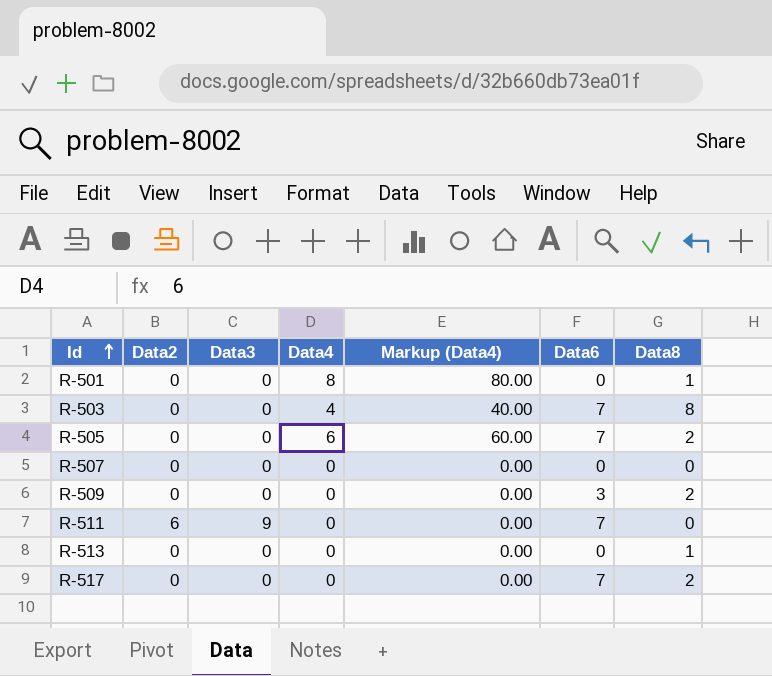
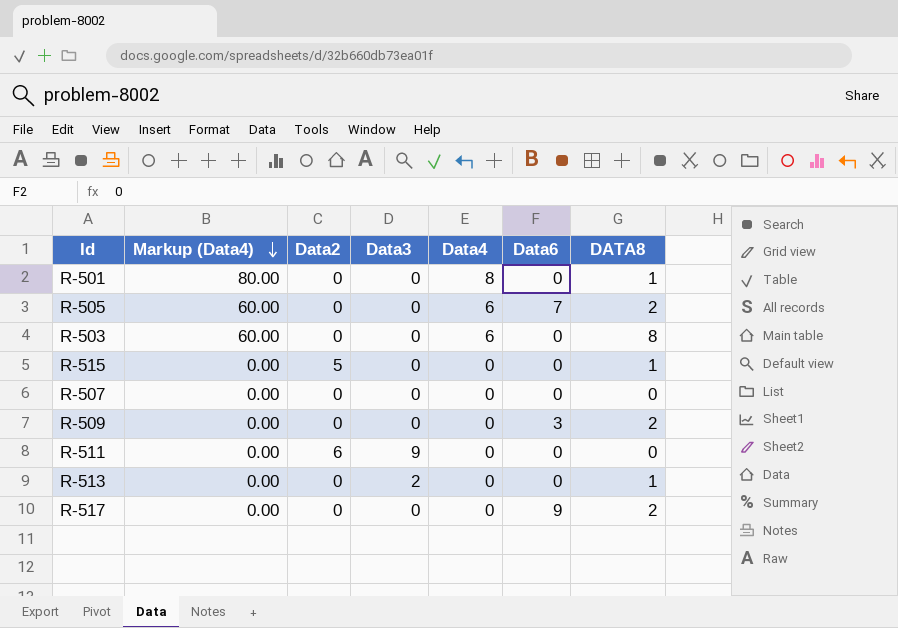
row order: Id ascending -> Markup (Data4) descending
column Markup (Data4) | position: 5 -> 2
column name: Data8 -> DATA8
R-503 | Markup (Data4): 40.00 -> 60.00
R-503 | Data4: 4 -> 6
R-503 | Data6: 7 -> 0
row R-515: none -> 0.00 | 5 | 0 | 0 | 0 | 1
R-511 | Data6: 7 -> 0
R-513 | Data3: 0 -> 2
R-517 | Data6: 7 -> 9

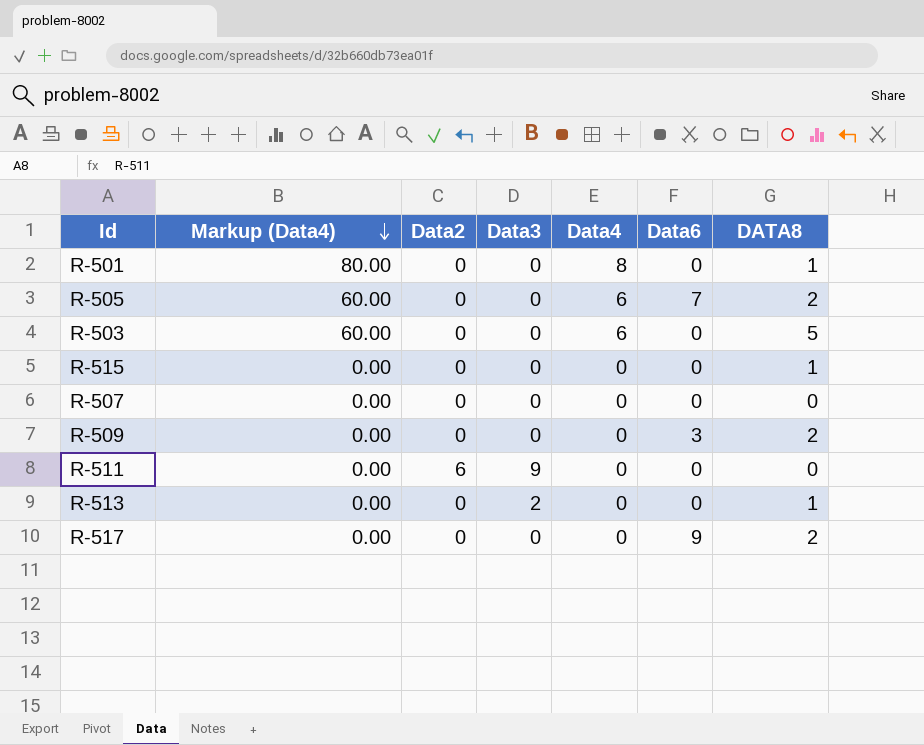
R-503 | DATA8: 8 -> 5
R-515 | Data2: 5 -> 0

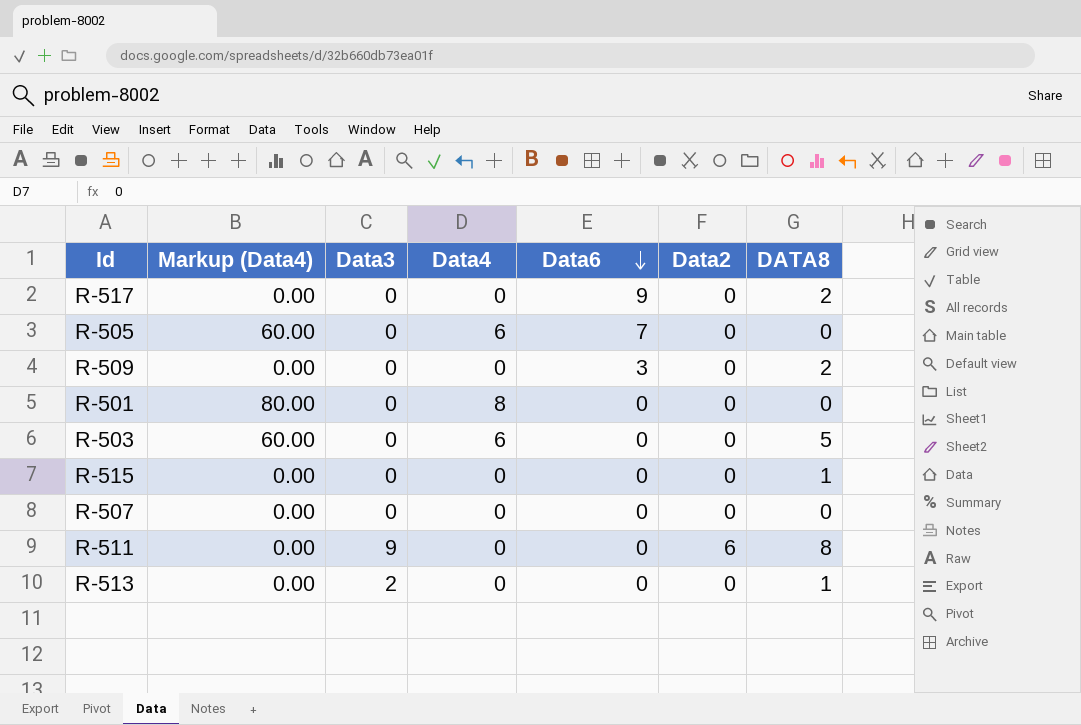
row order: Markup (Data4) descending -> Data6 descending
column Data2 | position: 3 -> 6
R-505 | DATA8: 2 -> 0
R-501 | DATA8: 1 -> 0
R-511 | DATA8: 0 -> 8

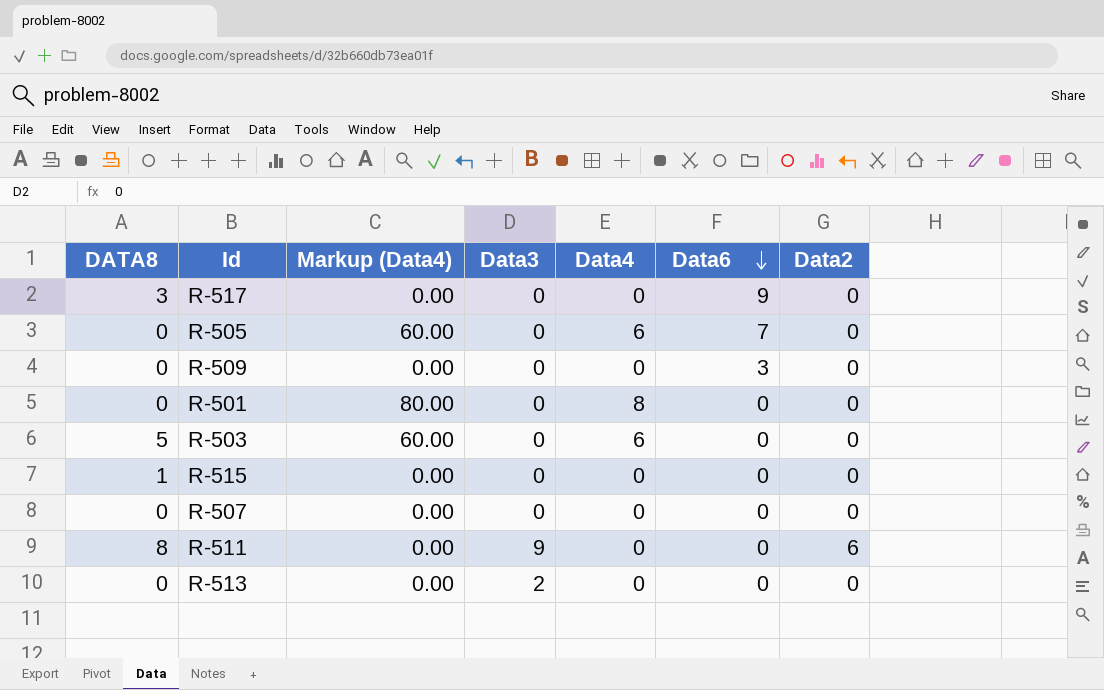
column DATA8 | position: 7 -> 1
R-517 | DATA8: 2 -> 3
R-509 | DATA8: 2 -> 0
R-513 | DATA8: 1 -> 0

